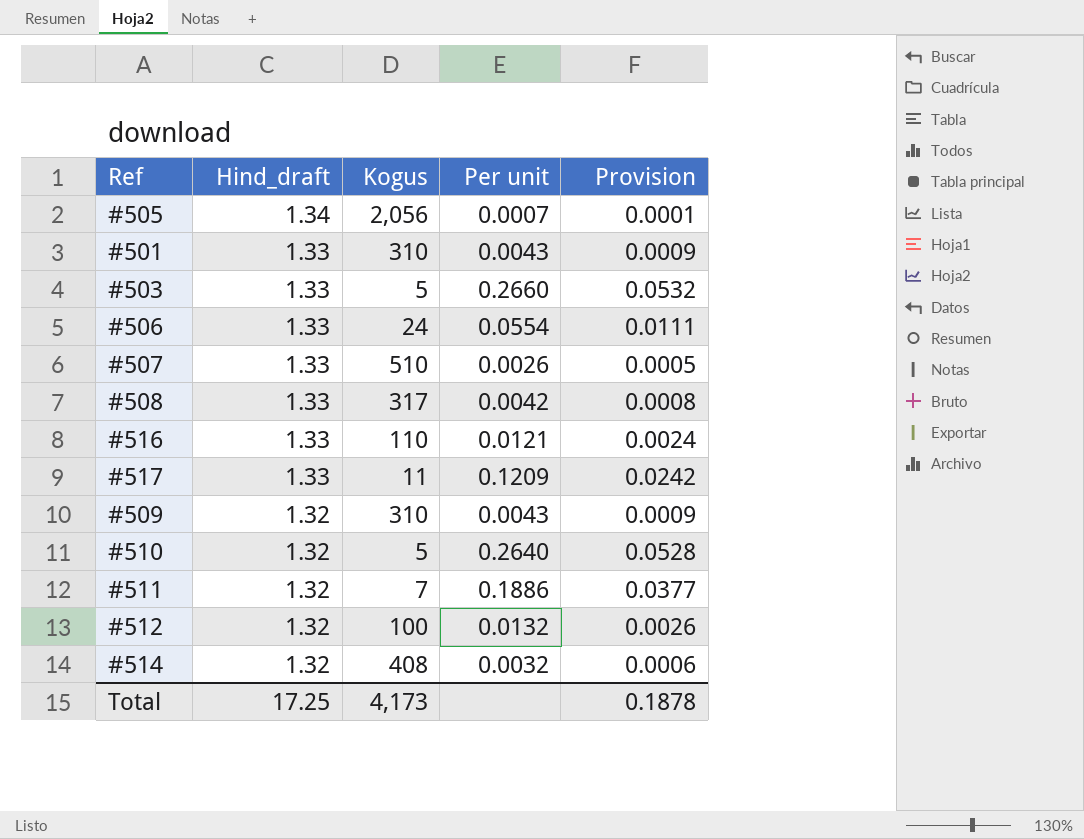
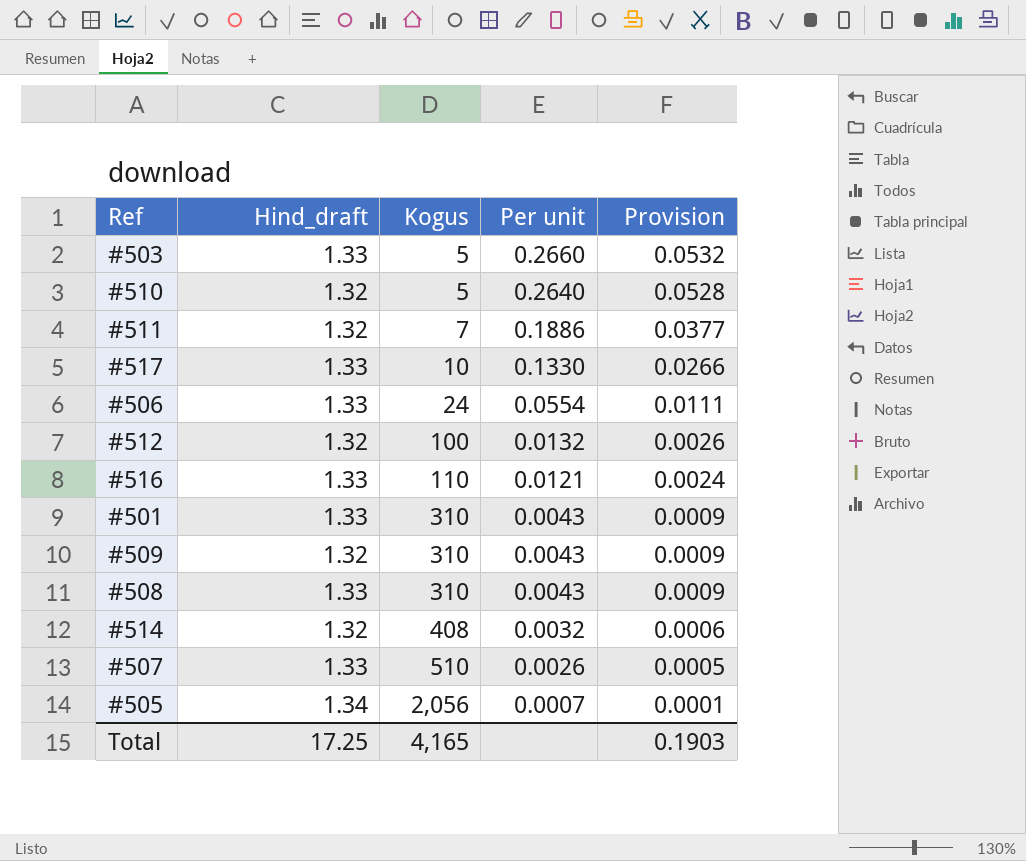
row order: Hind_draft descending -> Kogus ascending
#517 | Kogus: 11 -> 10
#517 | Per unit: 0.1209 -> 0.1330
#517 | Provision: 0.0242 -> 0.0266
#508 | Kogus: 317 -> 310
#508 | Per unit: 0.0042 -> 0.0043
#508 | Provision: 0.0008 -> 0.0009
Total | Kogus: 4,173 -> 4,165
Total | Provision: 0.1878 -> 0.1903

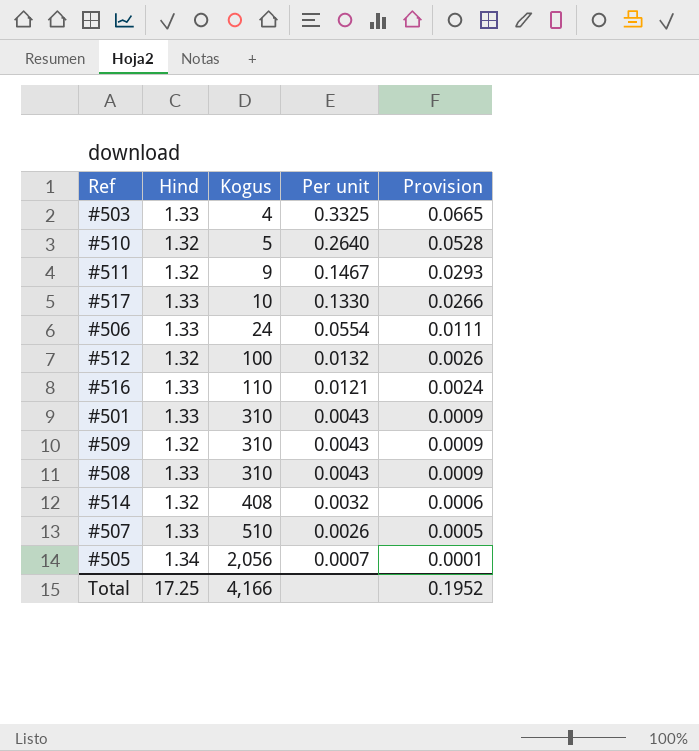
column name: Hind_draft -> Hind
#503 | Kogus: 5 -> 4
#503 | Per unit: 0.2660 -> 0.3325
#503 | Provision: 0.0532 -> 0.0665
#511 | Kogus: 7 -> 9
#511 | Per unit: 0.1886 -> 0.1467
#511 | Provision: 0.0377 -> 0.0293
Total | Kogus: 4,165 -> 4,166
Total | Provision: 0.1903 -> 0.1952

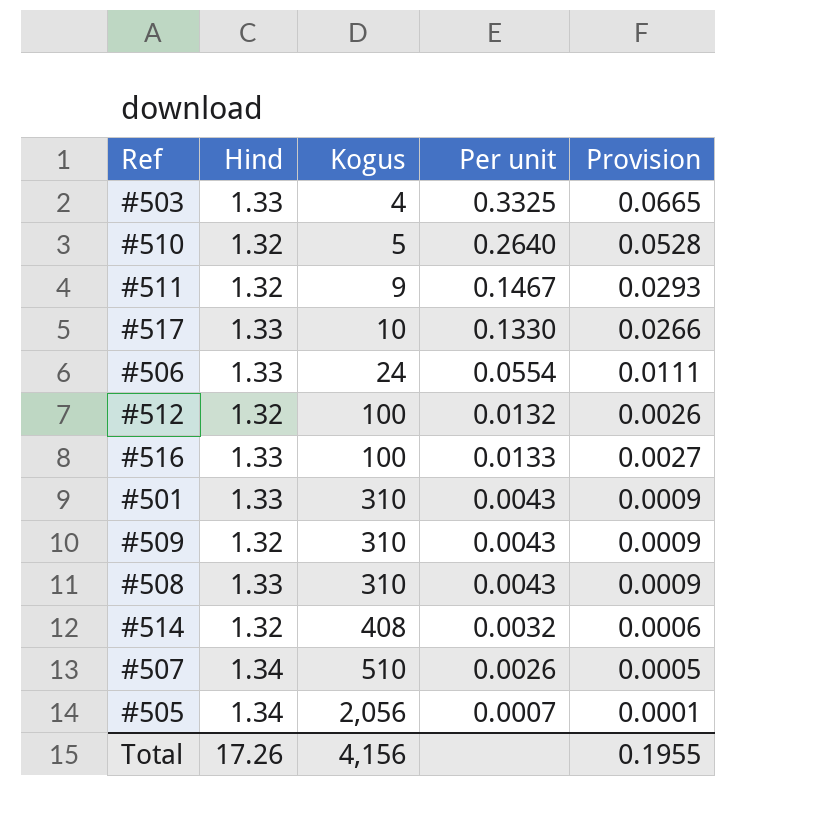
#516 | Kogus: 110 -> 100
#516 | Per unit: 0.0121 -> 0.0133
#516 | Provision: 0.0024 -> 0.0027
#507 | Hind: 1.33 -> 1.34
Total | Hind: 17.25 -> 17.26
Total | Kogus: 4,166 -> 4,156
Total | Provision: 0.1952 -> 0.1955

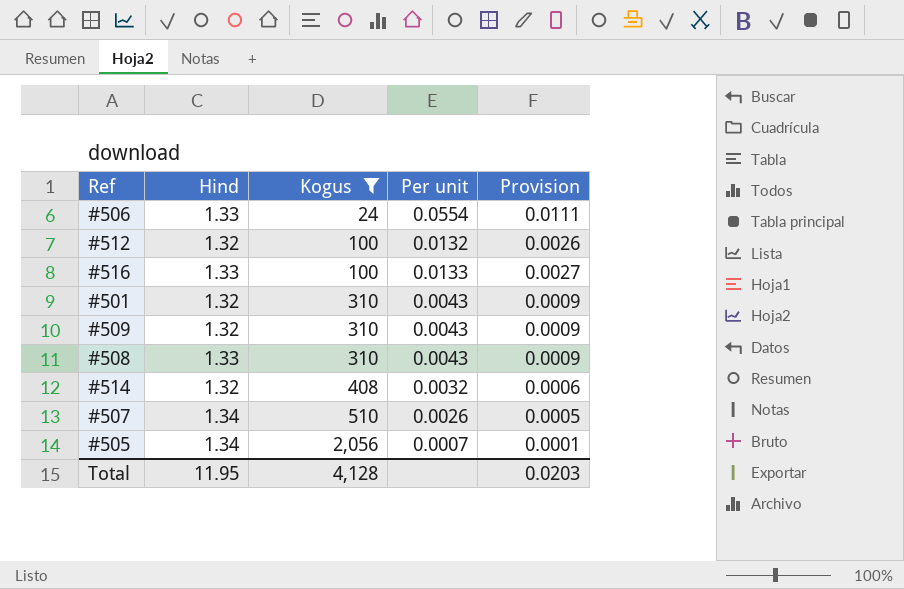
filter: none -> Kogus >= 24
#501 | Hind: 1.33 -> 1.32
Total | Hind: 17.26 -> 11.95
Total | Kogus: 4,156 -> 4,128
Total | Provision: 0.1955 -> 0.0203

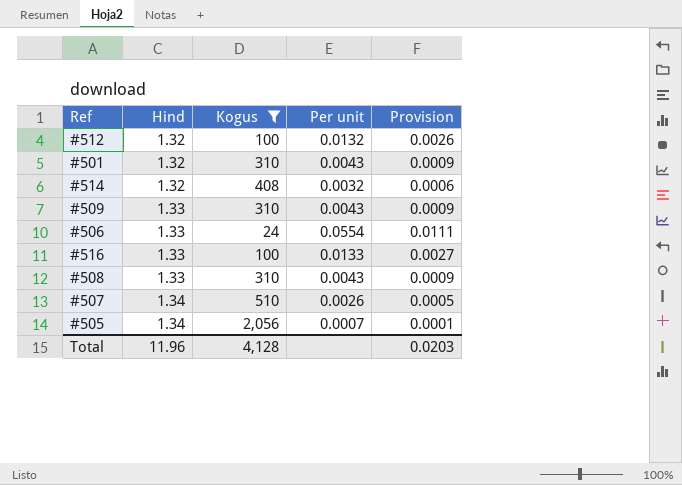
row order: Kogus ascending -> Hind ascending
#509 | Hind: 1.32 -> 1.33
Total | Hind: 11.95 -> 11.96

